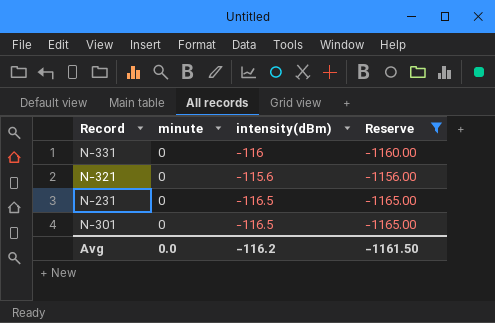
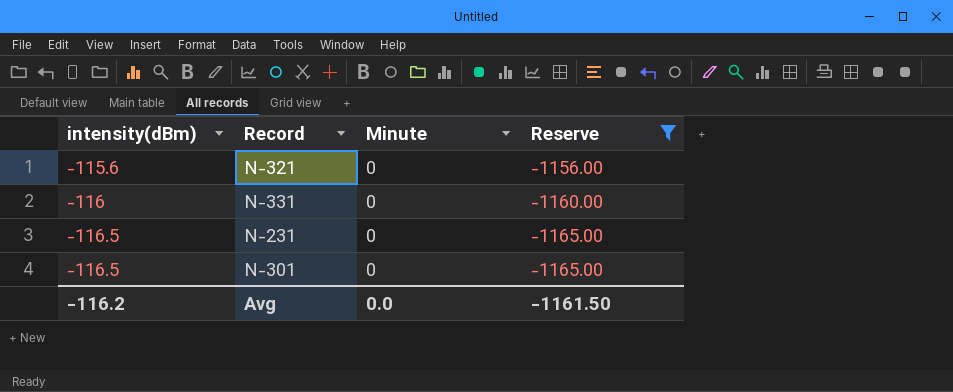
row order: none -> intensity(dBm) descending
column intensity(dBm) | position: 3 -> 1
column name: minute -> Minute

